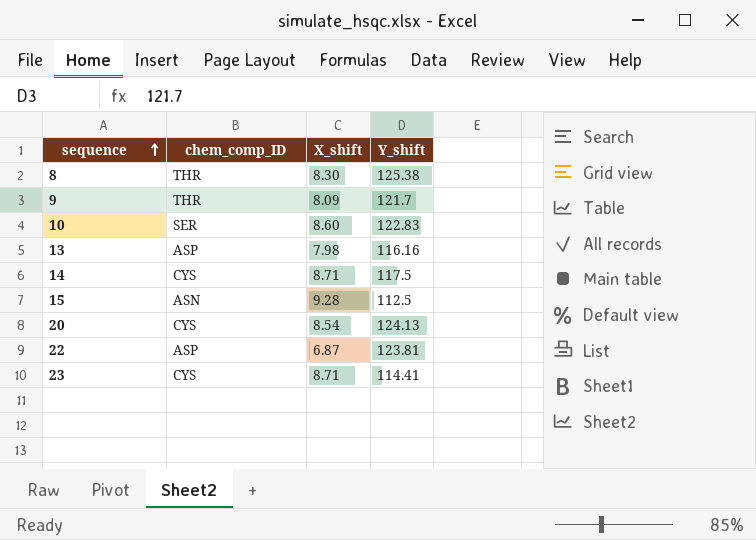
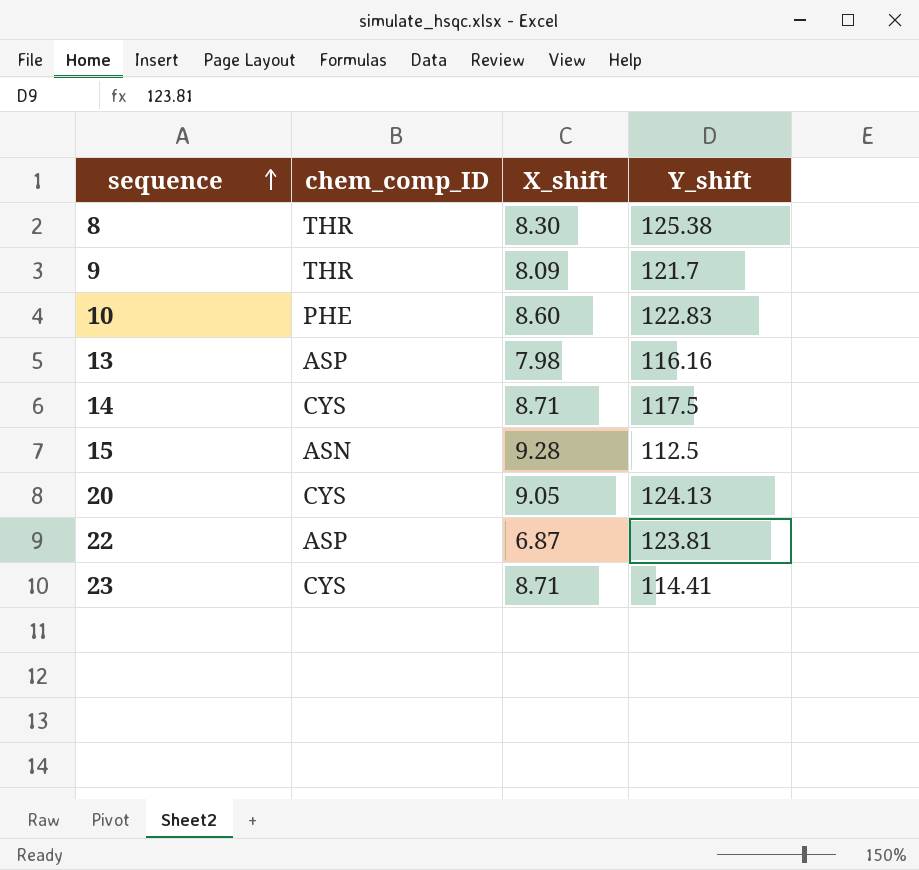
10 | chem_comp_ID: SER -> PHE
20 | X_shift: 8.54 -> 9.05

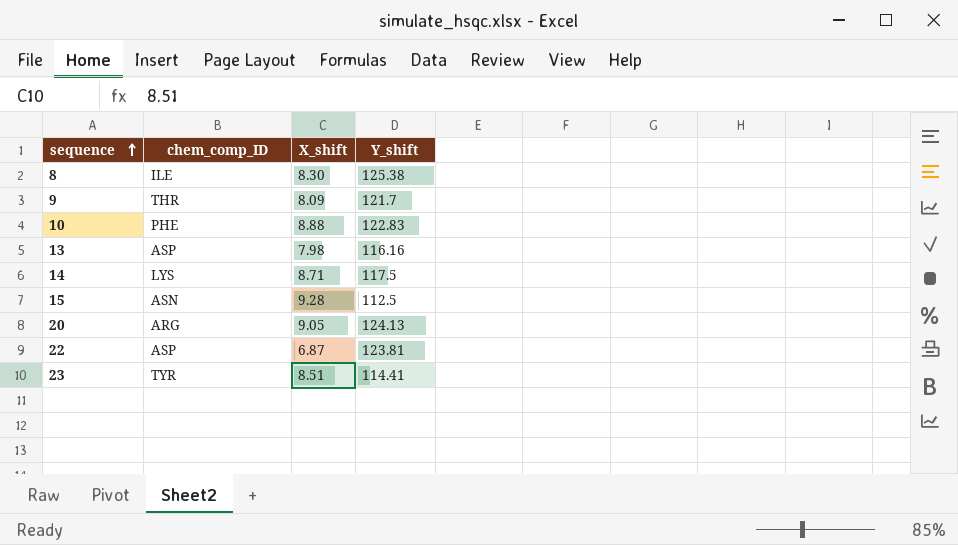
8 | chem_comp_ID: THR -> ILE
10 | X_shift: 8.60 -> 8.88
14 | chem_comp_ID: CYS -> LYS
20 | chem_comp_ID: CYS -> ARG
23 | chem_comp_ID: CYS -> TYR
23 | X_shift: 8.71 -> 8.51

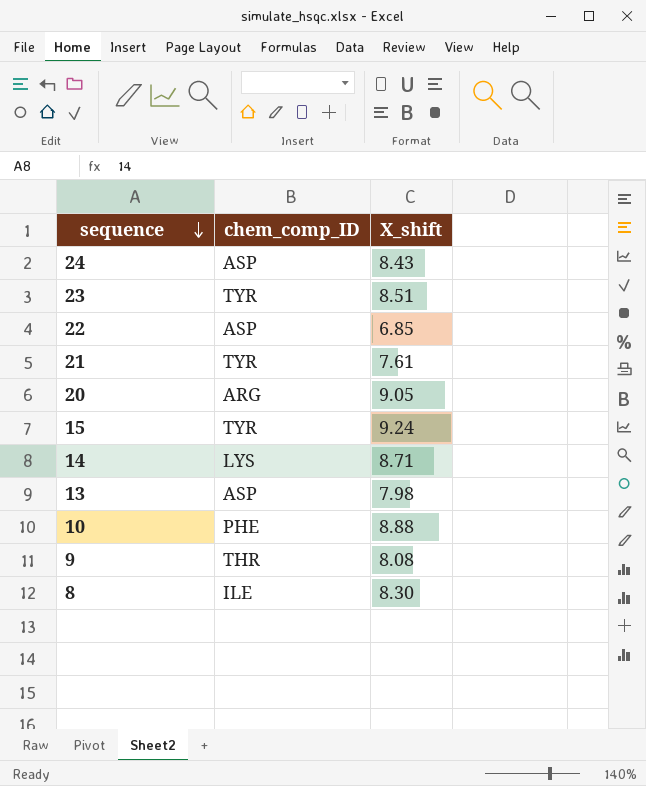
row order: sequence ascending -> sequence descending
column Y_shift | position: 4 -> none
row 24: none -> ASP | 8.43
22 | X_shift: 6.87 -> 6.85
row 21: none -> TYR | 7.61
15 | chem_comp_ID: ASN -> TYR
15 | X_shift: 9.28 -> 9.24
9 | X_shift: 8.09 -> 8.08

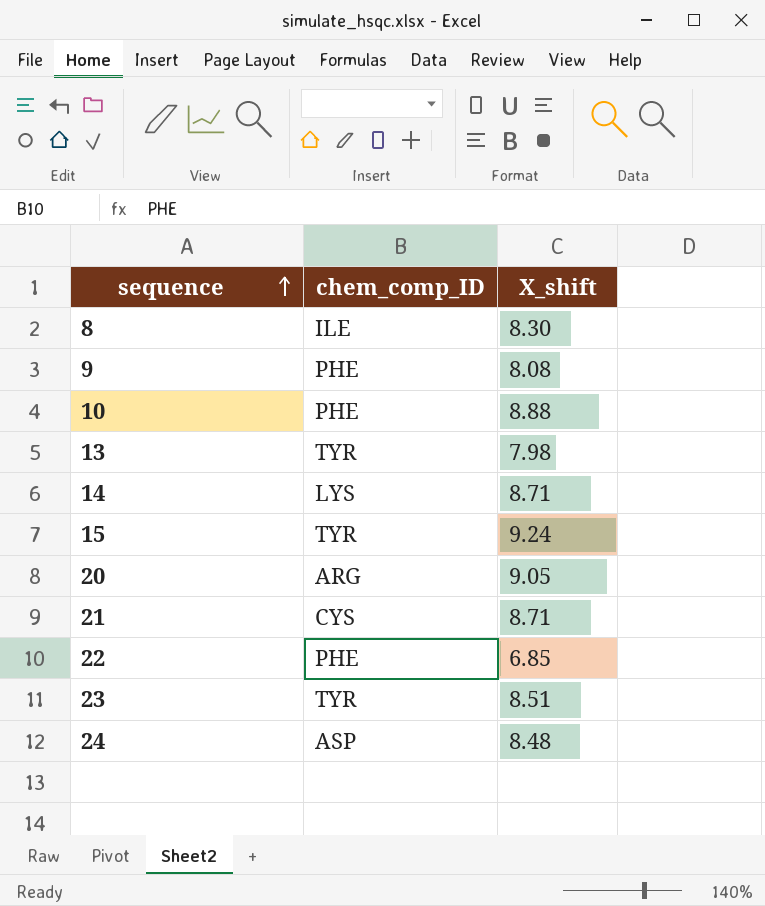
row order: sequence descending -> sequence ascending
9 | chem_comp_ID: THR -> PHE
13 | chem_comp_ID: ASP -> TYR
21 | chem_comp_ID: TYR -> CYS
21 | X_shift: 7.61 -> 8.71
22 | chem_comp_ID: ASP -> PHE
24 | X_shift: 8.43 -> 8.48

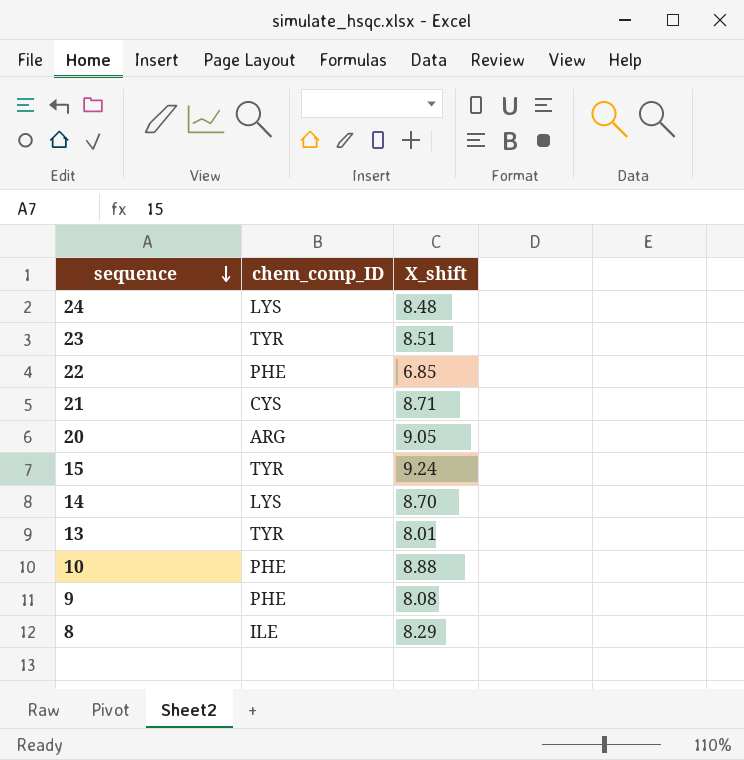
row order: sequence ascending -> sequence descending
24 | chem_comp_ID: ASP -> LYS
14 | X_shift: 8.71 -> 8.70
13 | X_shift: 7.98 -> 8.01
8 | X_shift: 8.30 -> 8.29

